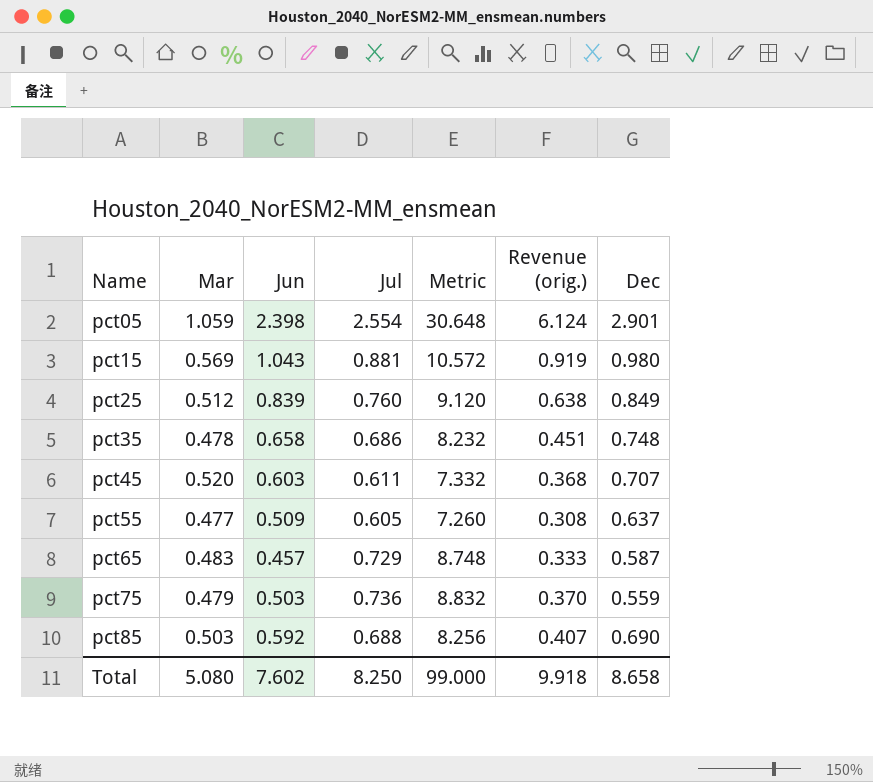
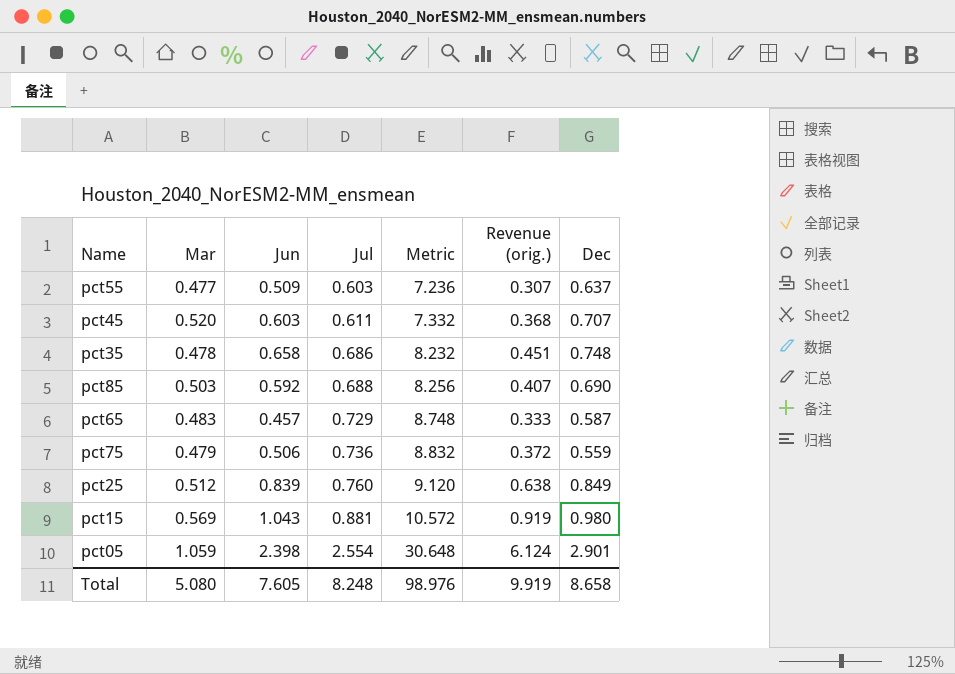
row order: Name ascending -> Jul ascending
pct55 | Jul: 0.605 -> 0.603
pct55 | Metric: 7.260 -> 7.236
pct55 | Revenue (orig.): 0.308 -> 0.307
pct75 | Jun: 0.503 -> 0.506
pct75 | Revenue (orig.): 0.370 -> 0.372
Total | Jun: 7.602 -> 7.605
Total | Jul: 8.250 -> 8.248
Total | Metric: 99.000 -> 98.976
Total | Revenue (orig.): 9.918 -> 9.919

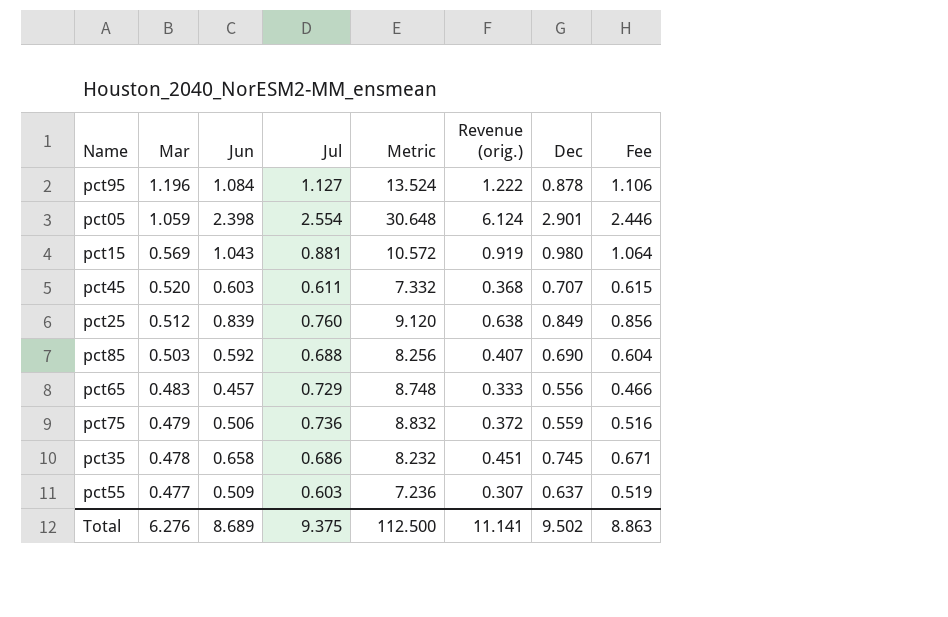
row order: Jul ascending -> Mar descending
column Fee | formula: none -> [Jun] * 1.02
row pct95: none -> 1.196 | 1.084 | 1.127 | 13.524 | 1.222 | 0.878 | 1.106
pct65 | Dec: 0.587 -> 0.556
pct35 | Dec: 0.748 -> 0.745
Total | Mar: 5.080 -> 6.276
Total | Jun: 7.605 -> 8.689
Total | Jul: 8.248 -> 9.375
Total | Metric: 98.976 -> 112.500
Total | Revenue (orig.): 9.919 -> 11.141
Total | Dec: 8.658 -> 9.502

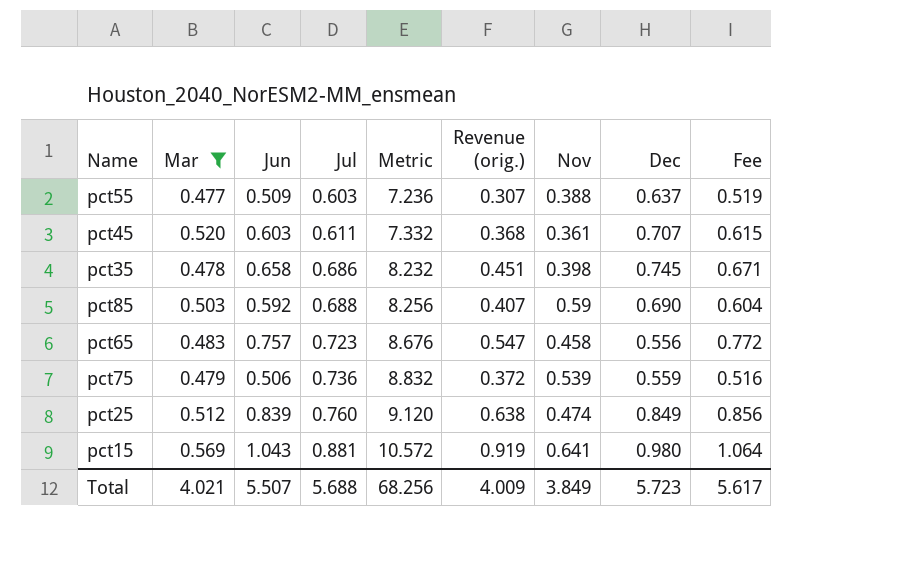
filter: none -> Mar <= 0.569
row order: Mar descending -> Jul ascending
column Nov | position: none -> 7
pct65 | Jun: 0.457 -> 0.757
pct65 | Jul: 0.729 -> 0.723
pct65 | Metric: 8.748 -> 8.676
pct65 | Revenue (orig.): 0.333 -> 0.547
pct65 | Fee: 0.466 -> 0.772
Total | Mar: 6.276 -> 4.021
Total | Jun: 8.689 -> 5.507
Total | Jul: 9.375 -> 5.688
Total | Metric: 112.500 -> 68.256
Total | Revenue (orig.): 11.141 -> 4.009
Total | Dec: 9.502 -> 5.723
Total | Fee: 8.863 -> 5.617

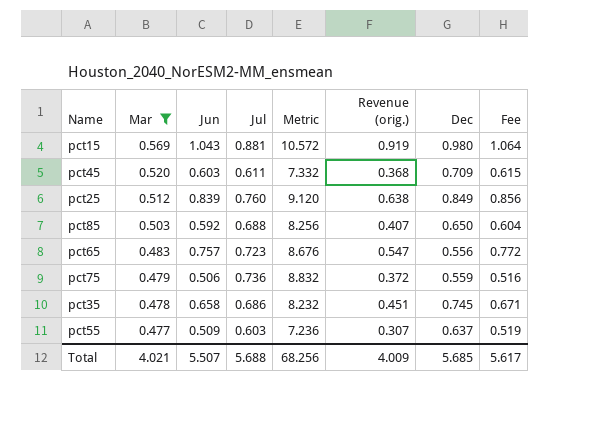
row order: Jul ascending -> Mar descending
column Nov | position: 7 -> none
pct45 | Dec: 0.707 -> 0.709
pct85 | Dec: 0.690 -> 0.650
Total | Dec: 5.723 -> 5.685

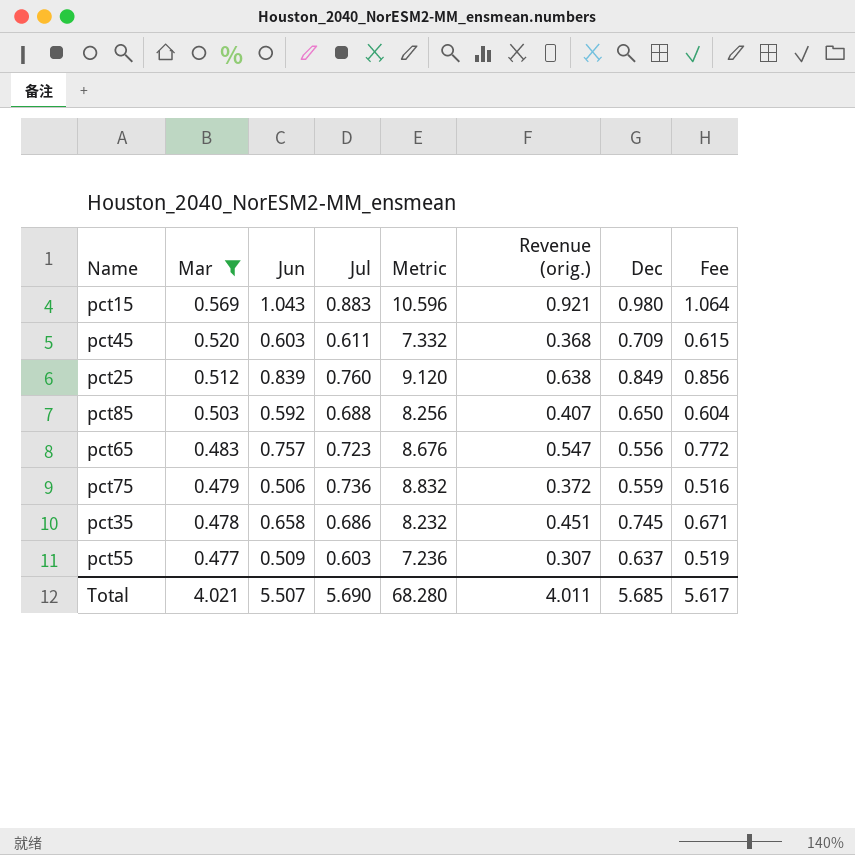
pct15 | Jul: 0.881 -> 0.883
pct15 | Metric: 10.572 -> 10.596
pct15 | Revenue (orig.): 0.919 -> 0.921
Total | Jul: 5.688 -> 5.690
Total | Metric: 68.256 -> 68.280
Total | Revenue (orig.): 4.009 -> 4.011

